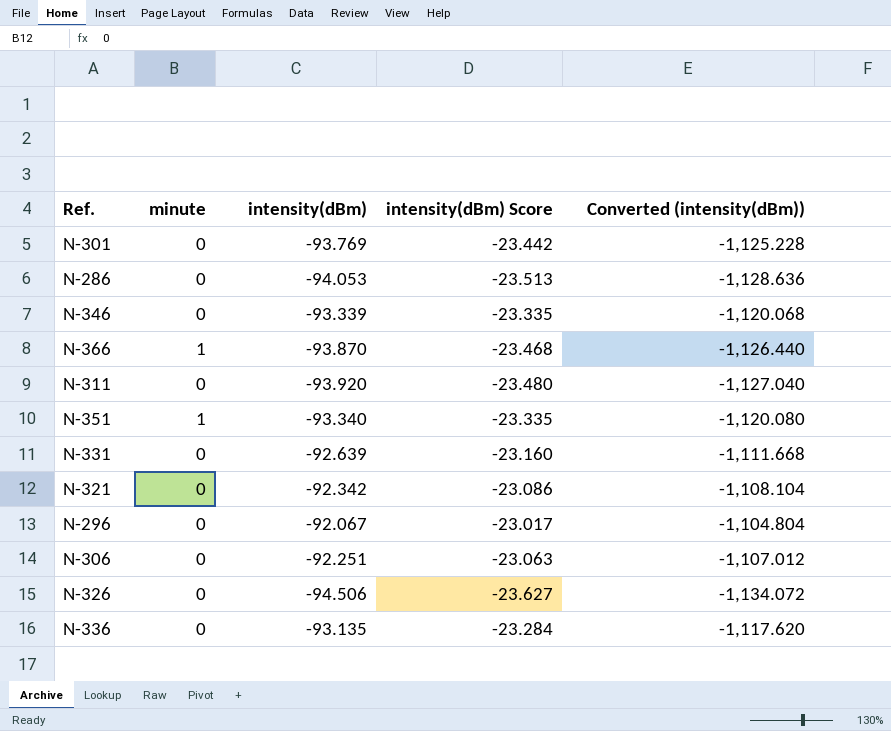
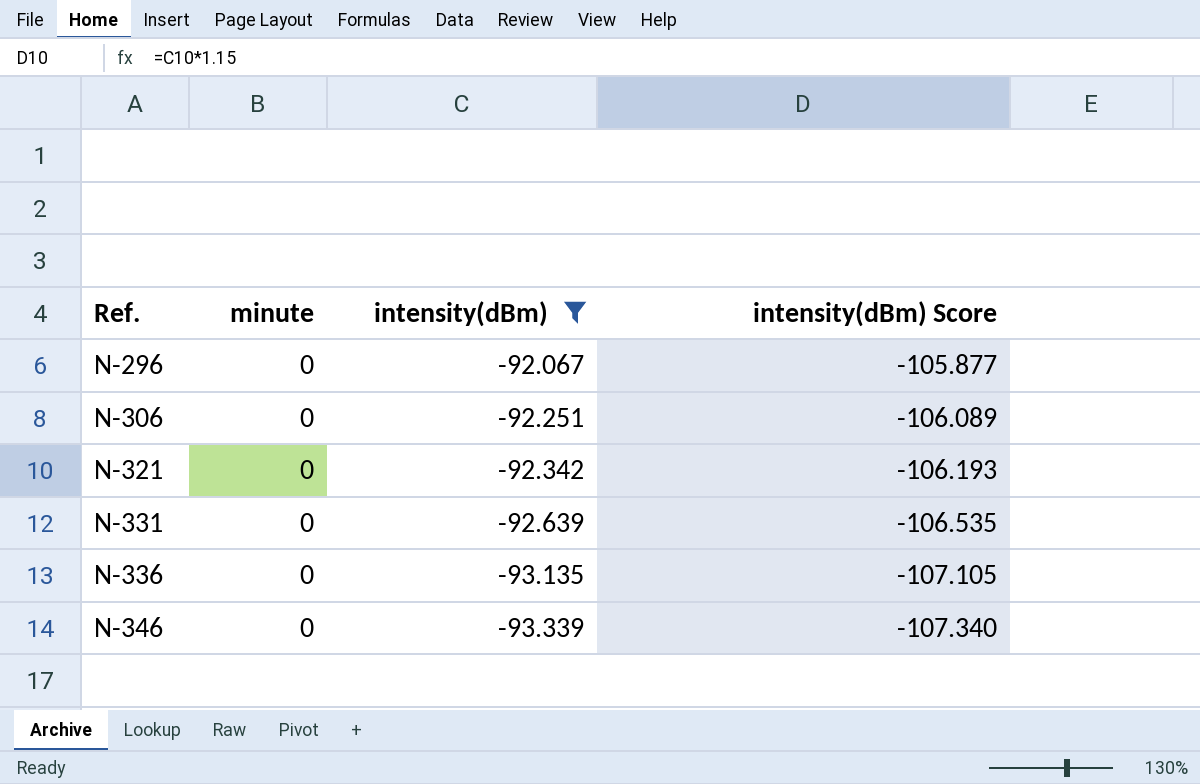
filter: none -> intensity(dBm) >= -93.339
row order: none -> Ref. ascending
column Converted (intensity(dBm)) | formula: [intensity(dBm)] * 12 -> none
column intensity(dBm) Score | formula: [intensity(dBm)] * 0.25 -> [intensity(dBm)] * 1.15

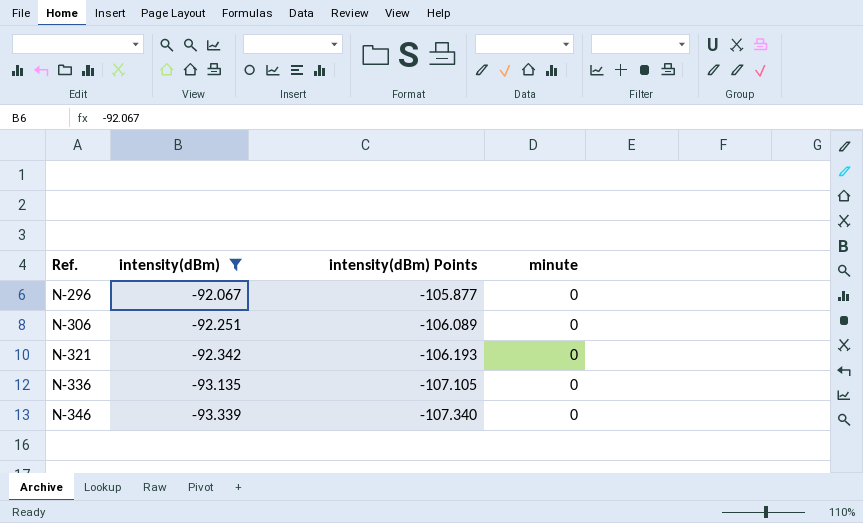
column name: intensity(dBm) Score -> intensity(dBm) Points
column minute | position: 2 -> 4
row N-331: 0 | -92.639 | -106.535 -> none

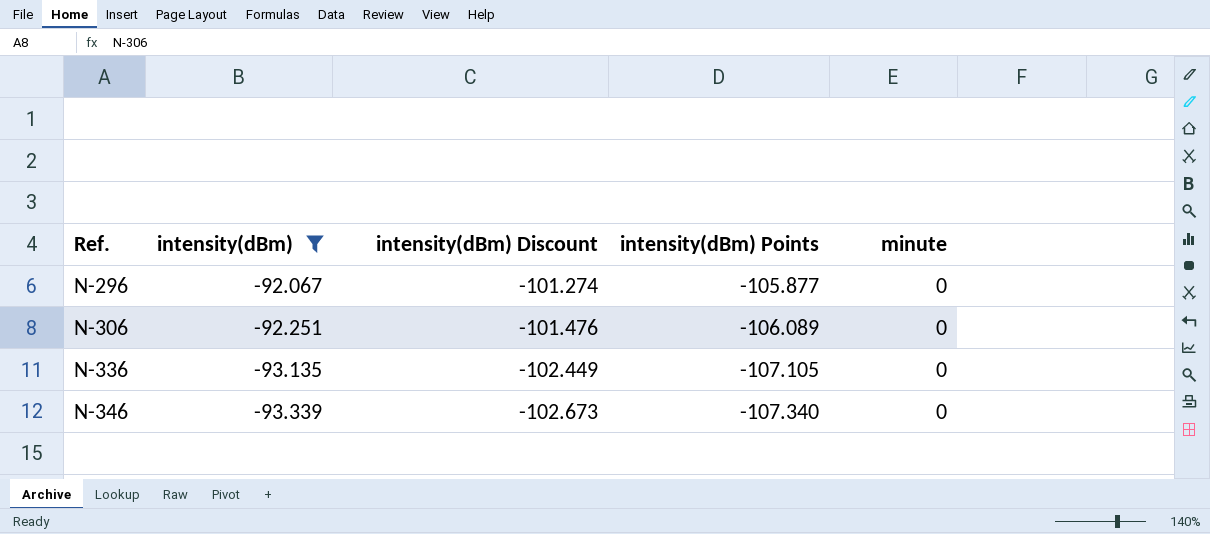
column intensity(dBm) Discount | formula: none -> [intensity(dBm)] * 1.1
row N-321: -92.342 | -106.193 | 0 -> none

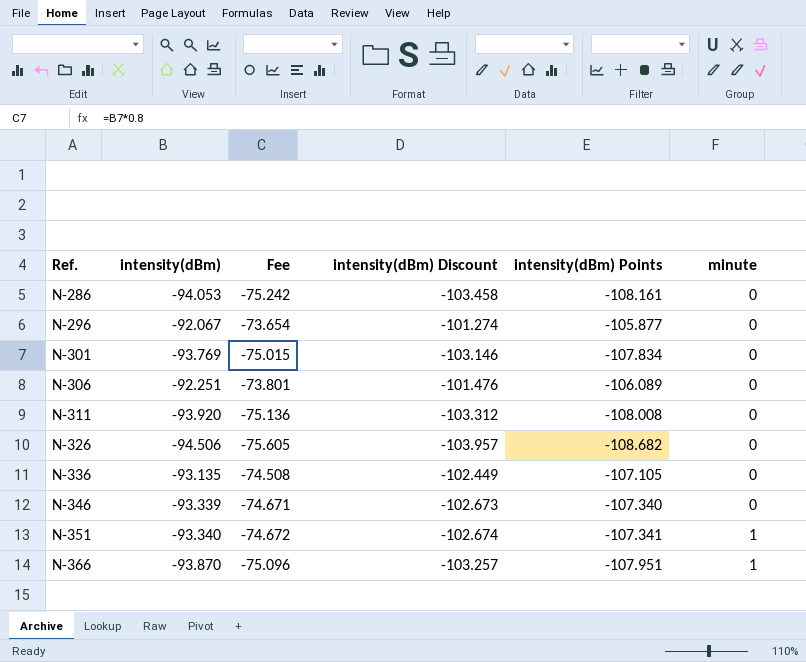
filter: intensity(dBm) >= -93.339 -> none
column Fee | formula: none -> [intensity(dBm)] * 0.8

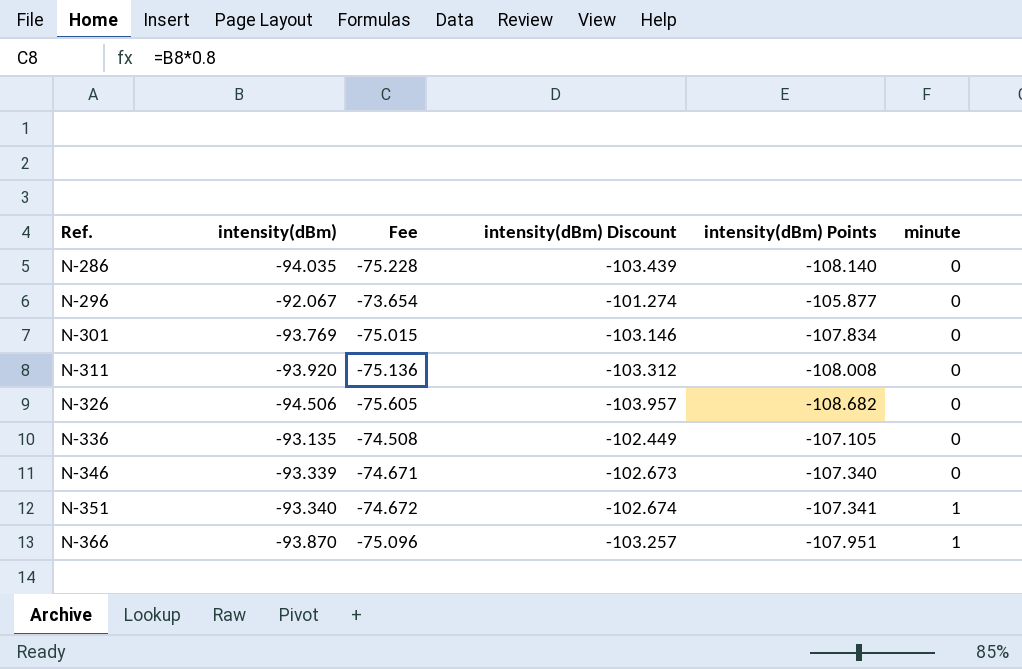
row N-306: -92.251 | -73.801 | -101.476 | -106.089 | 0 -> none
N-286 | intensity(dBm): -94.053 -> -94.035
N-286 | Fee: -75.242 -> -75.228
N-286 | intensity(dBm) Discount: -103.458 -> -103.439
N-286 | intensity(dBm) Points: -108.161 -> -108.140

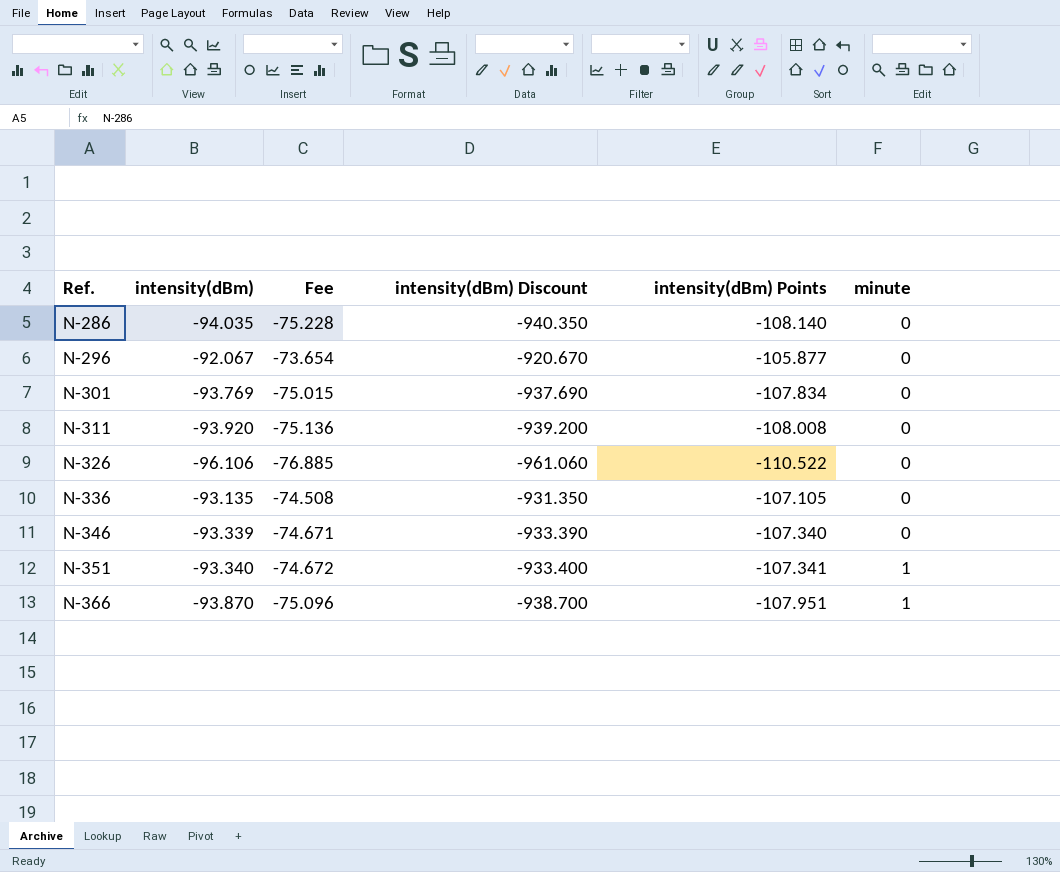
column intensity(dBm) Discount | formula: [intensity(dBm)] * 1.1 -> [intensity(dBm)] * 10
N-326 | intensity(dBm): -94.506 -> -96.106
N-326 | Fee: -75.605 -> -76.885
N-326 | intensity(dBm) Points: -108.682 -> -110.522

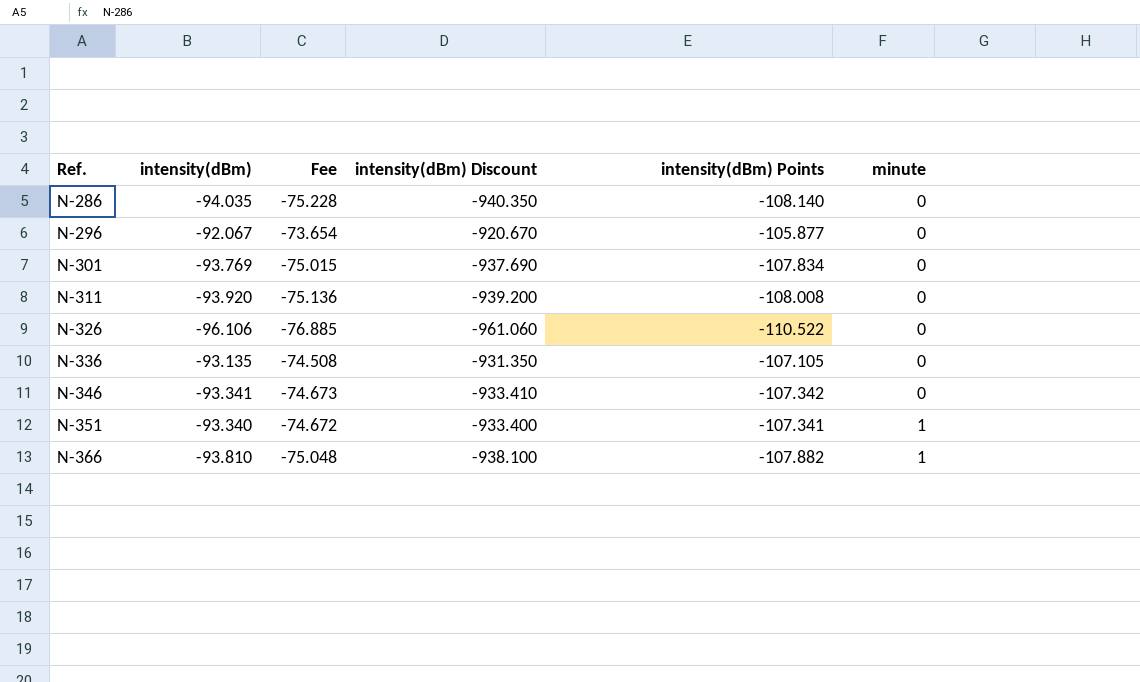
N-346 | intensity(dBm): -93.339 -> -93.341
N-346 | Fee: -74.671 -> -74.673
N-346 | intensity(dBm) Discount: -933.390 -> -933.410
N-346 | intensity(dBm) Points: -107.340 -> -107.342
N-366 | intensity(dBm): -93.870 -> -93.810
N-366 | Fee: -75.096 -> -75.048
N-366 | intensity(dBm) Discount: -938.700 -> -938.100
N-366 | intensity(dBm) Points: -107.951 -> -107.882

